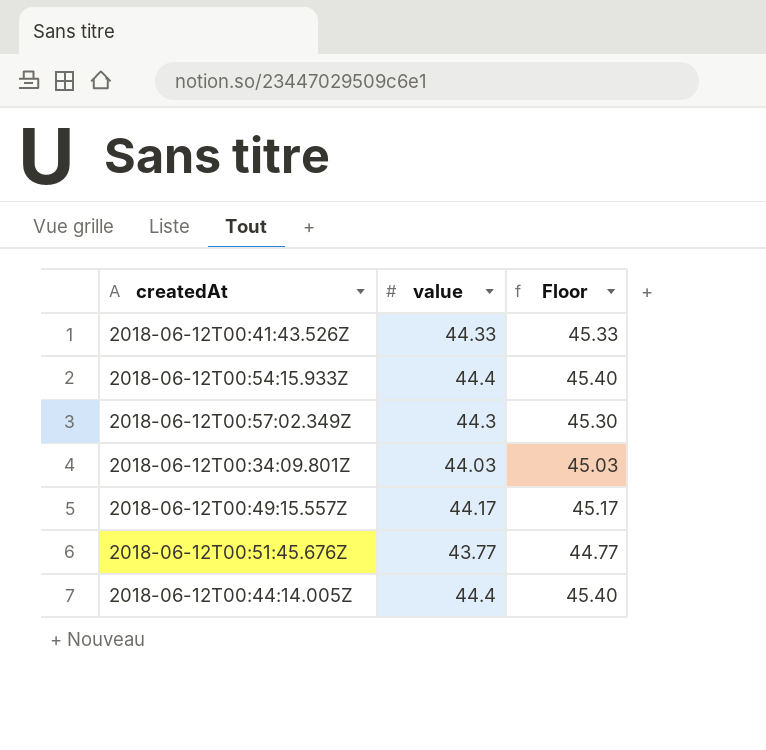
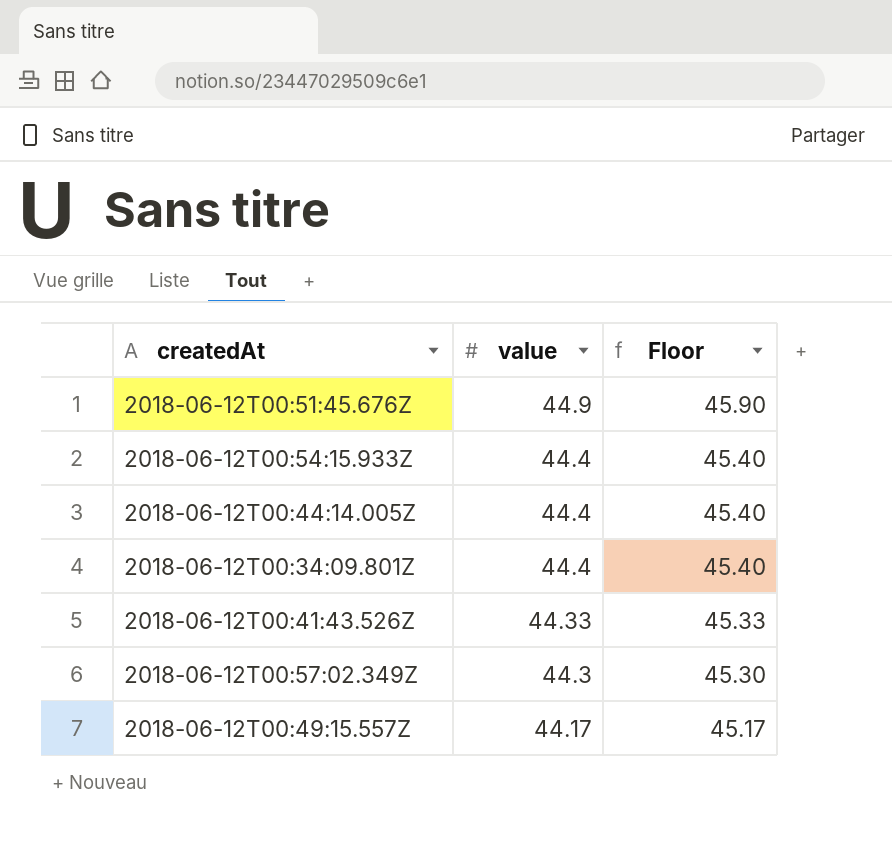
row order: none -> value descending
2018-06-12T00:51:45.676Z | value: 43.77 -> 44.9
2018-06-12T00:51:45.676Z | Floor: 44.77 -> 45.90
2018-06-12T00:34:09.801Z | value: 44.03 -> 44.4
2018-06-12T00:34:09.801Z | Floor: 45.03 -> 45.40

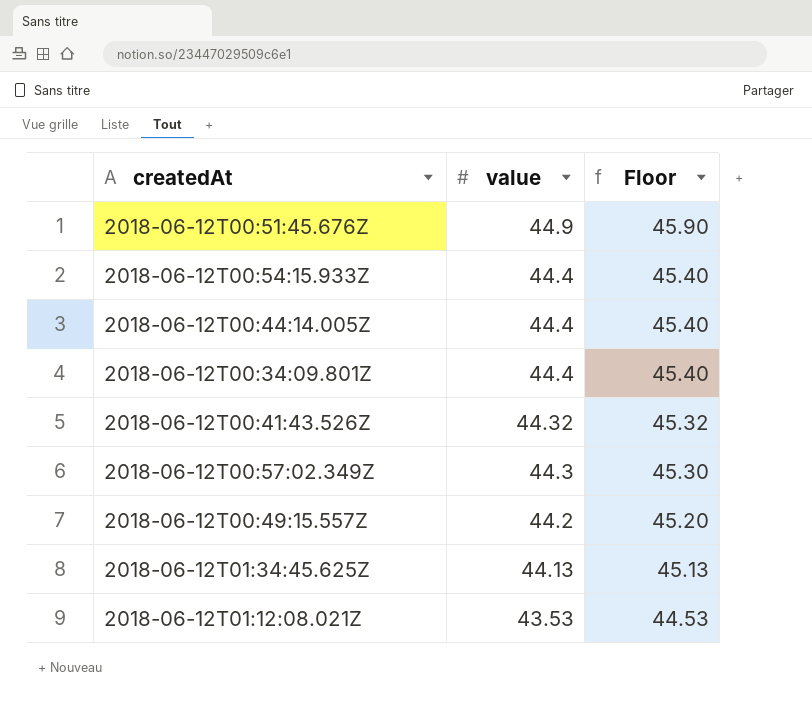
2018-06-12T00:41:43.526Z | value: 44.33 -> 44.32
2018-06-12T00:41:43.526Z | Floor: 45.33 -> 45.32
2018-06-12T00:49:15.557Z | value: 44.17 -> 44.2
2018-06-12T00:49:15.557Z | Floor: 45.17 -> 45.20
row 2018-06-12T01:34:45.625Z: none -> 44.13 | 45.13
row 2018-06-12T01:12:08.021Z: none -> 43.53 | 44.53

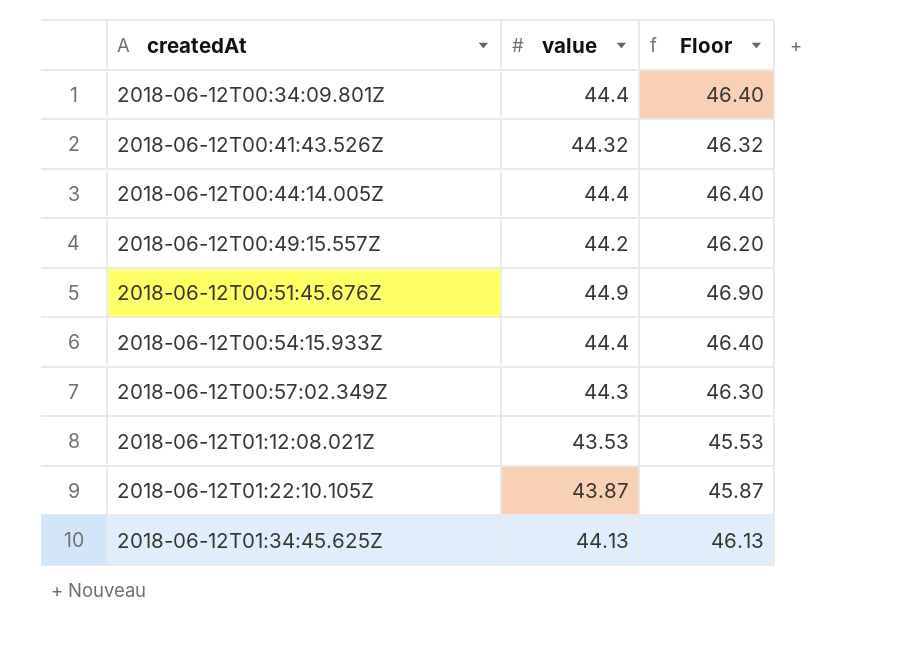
row order: value descending -> createdAt ascending
column Floor | formula: [value] + 1 -> [value] + 2
row 2018-06-12T01:22:10.105Z: none -> 43.87 | 45.87

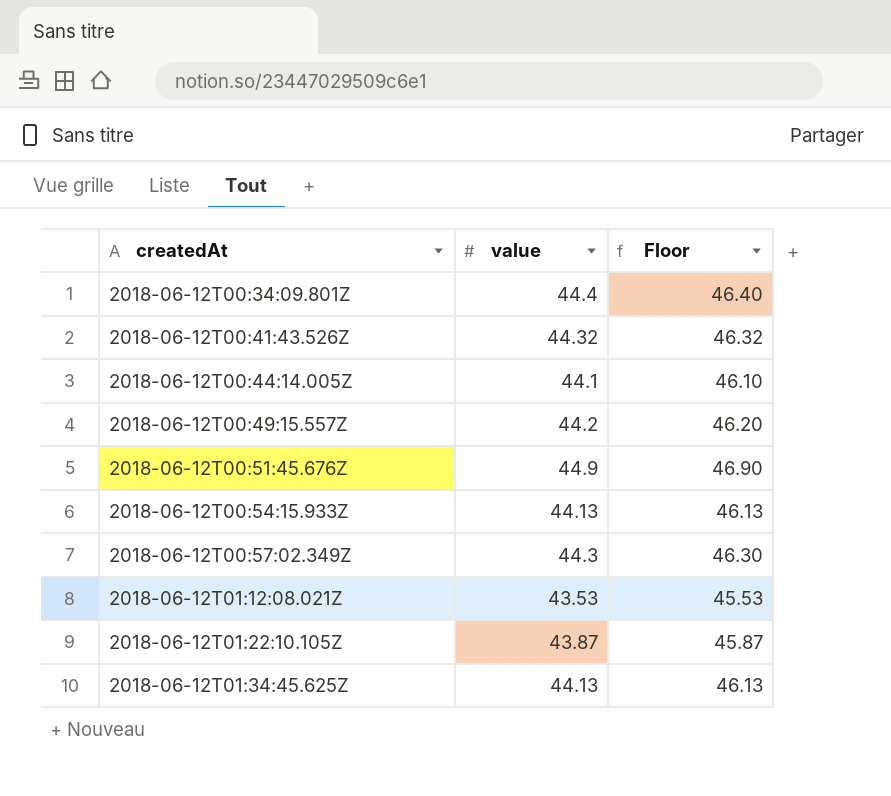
2018-06-12T00:44:14.005Z | value: 44.4 -> 44.1
2018-06-12T00:44:14.005Z | Floor: 46.40 -> 46.10
2018-06-12T00:54:15.933Z | value: 44.4 -> 44.13
2018-06-12T00:54:15.933Z | Floor: 46.40 -> 46.13

